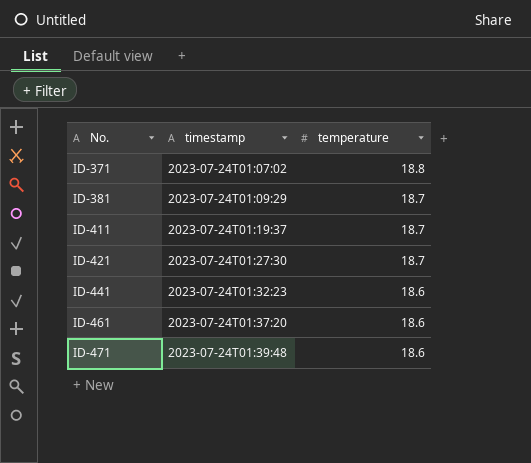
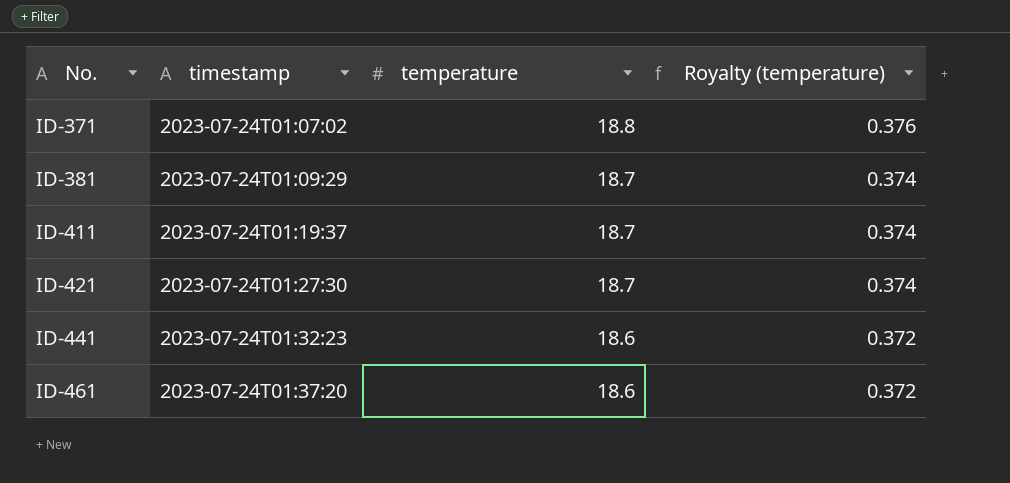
column Royalty (temperature) | formula: none -> [temperature] * 0.02
row ID-471: 2023-07-24T01:39:48 | 18.6 -> none

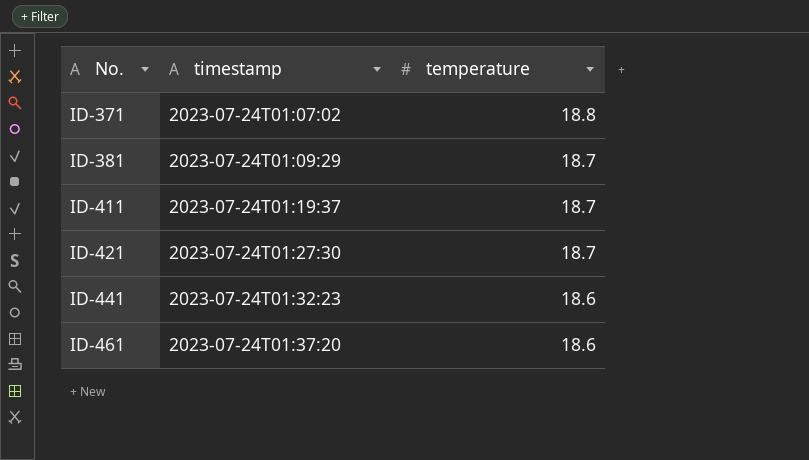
column Royalty (temperature) | formula: [temperature] * 0.02 -> none

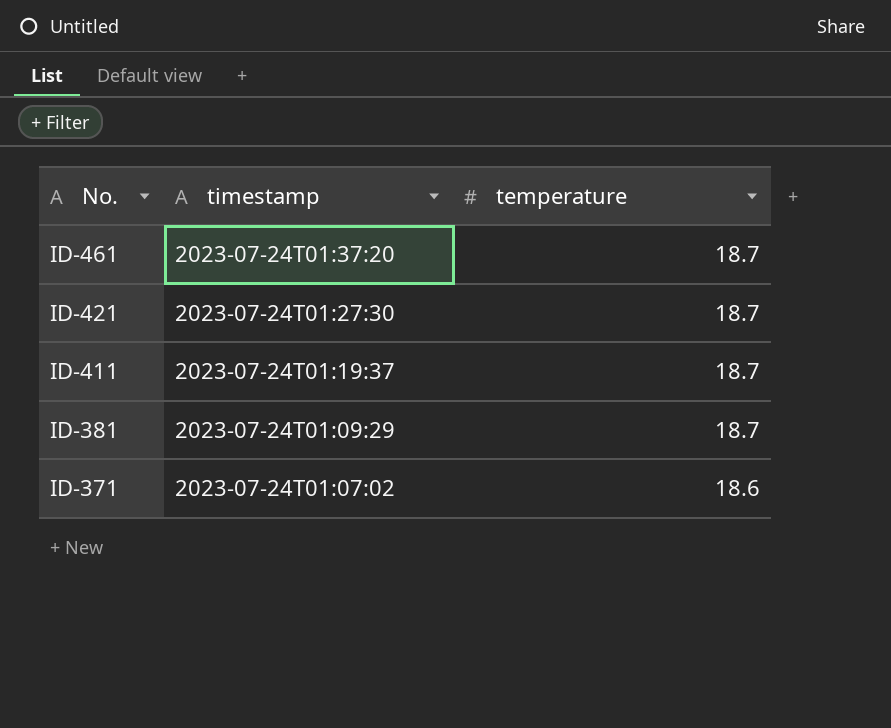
row order: No. ascending -> No. descending
row ID-441: 2023-07-24T01:32:23 | 18.6 -> none
ID-461 | temperature: 18.6 -> 18.7
ID-371 | temperature: 18.8 -> 18.6

